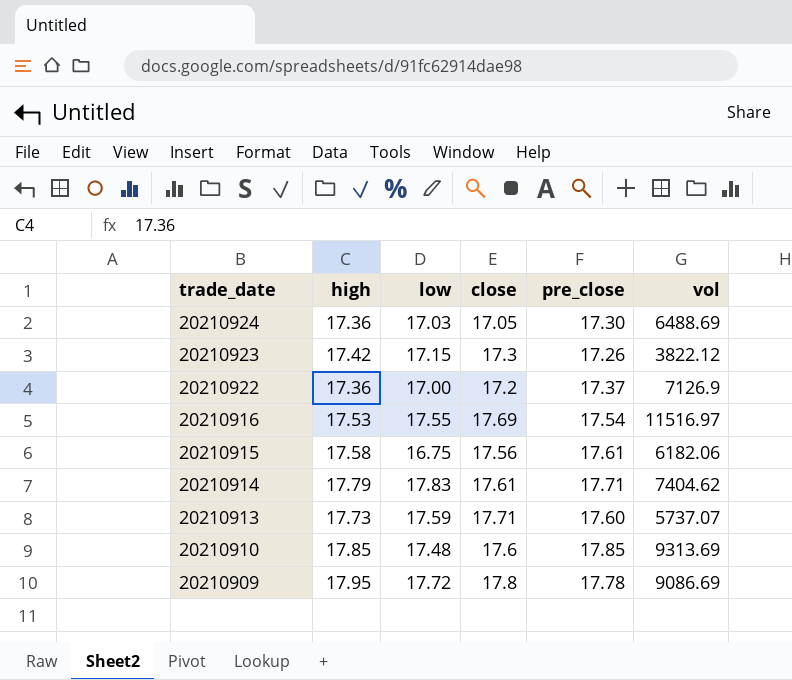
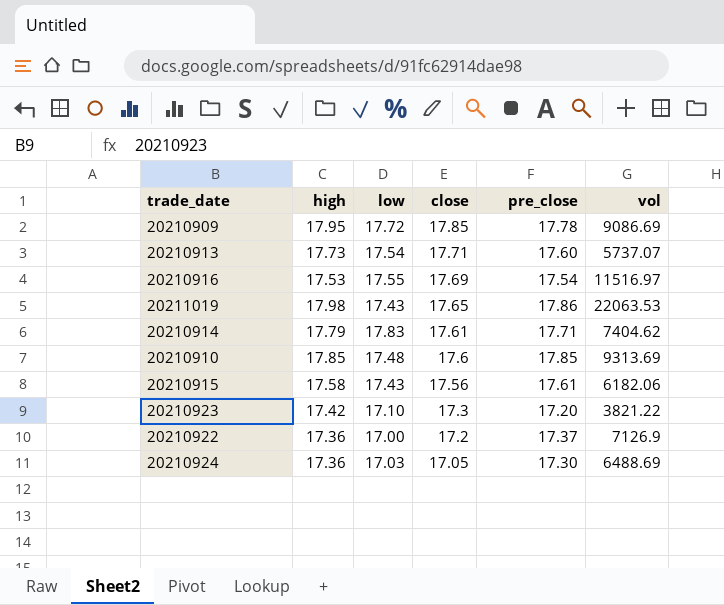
row order: trade_date descending -> close descending
20210909 | close: 17.8 -> 17.85
20210913 | low: 17.59 -> 17.54
row 20211019: none -> 17.98 | 17.43 | 17.65 | 17.86 | 22063.53
20210915 | low: 16.75 -> 17.43
20210923 | low: 17.15 -> 17.10
20210923 | pre_close: 17.26 -> 17.20
20210923 | vol: 3822.12 -> 3821.22

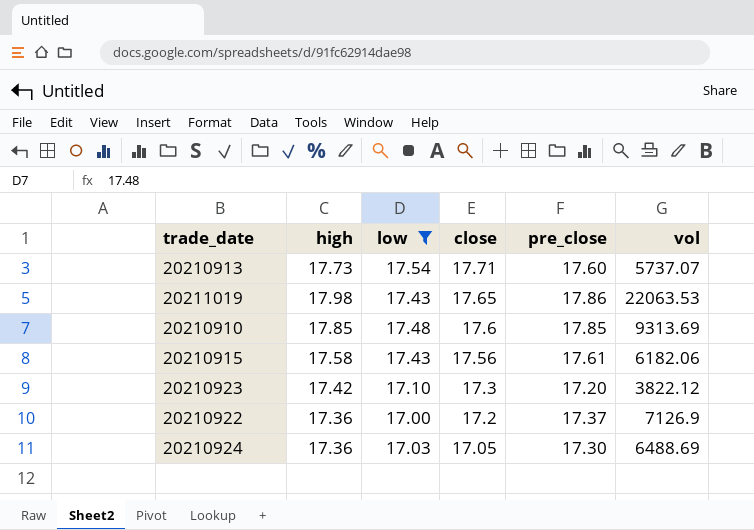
filter: none -> low <= 17.54
20210923 | vol: 3821.22 -> 3822.12

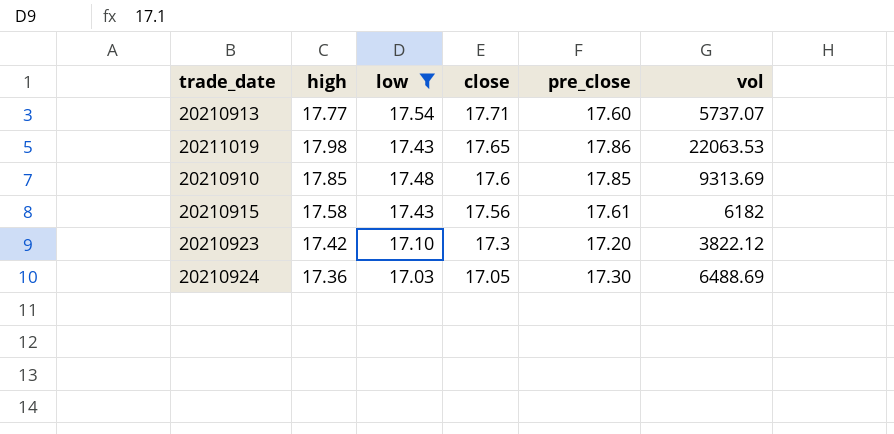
row 20210922: 17.36 | 17.00 | 17.2 | 17.37 | 7126.9 -> none
20210913 | high: 17.73 -> 17.77
20210915 | vol: 6182.06 -> 6182

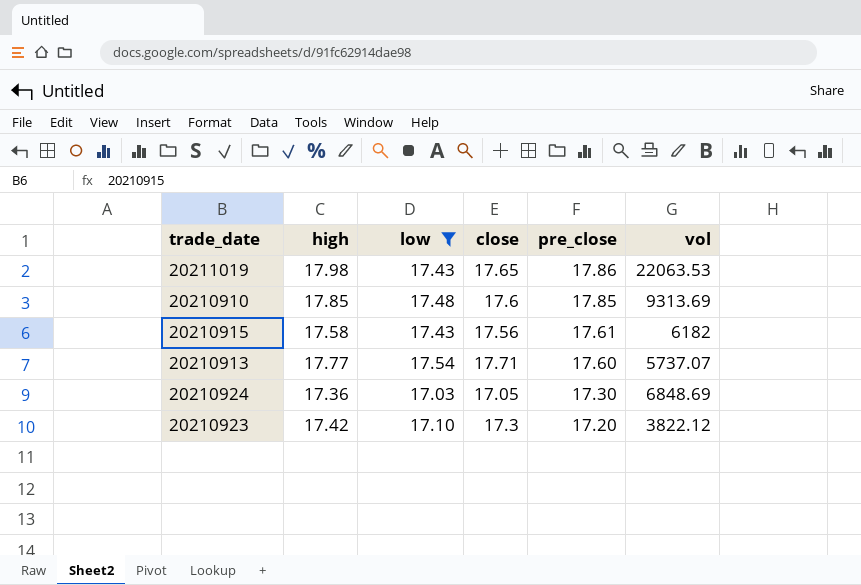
row order: close descending -> pre_close descending
20210924 | vol: 6488.69 -> 6848.69

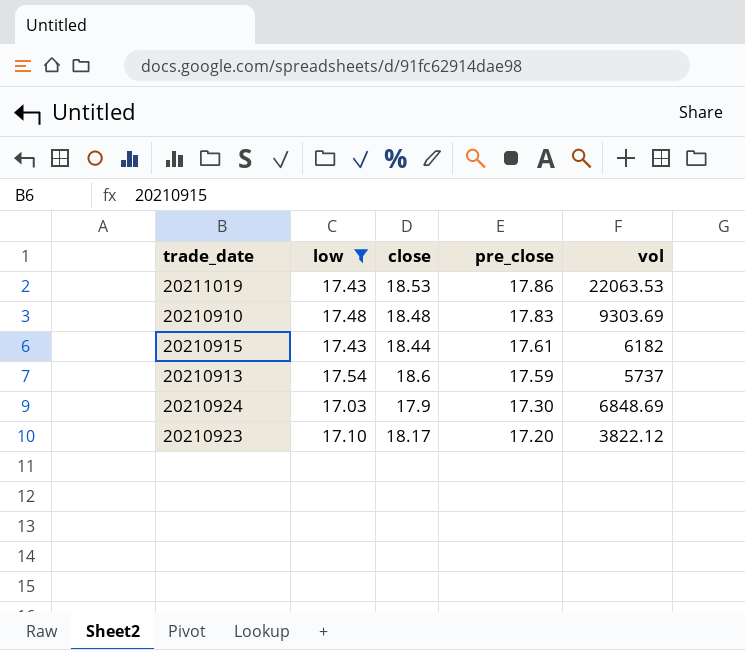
column high | position: 2 -> none
20211019 | close: 17.65 -> 18.53
20210910 | close: 17.6 -> 18.48
20210910 | pre_close: 17.85 -> 17.83
20210910 | vol: 9313.69 -> 9303.69
20210915 | close: 17.56 -> 18.44
20210913 | close: 17.71 -> 18.6
20210913 | pre_close: 17.60 -> 17.59
20210913 | vol: 5737.07 -> 5737
20210924 | close: 17.05 -> 17.9
20210923 | close: 17.3 -> 18.17

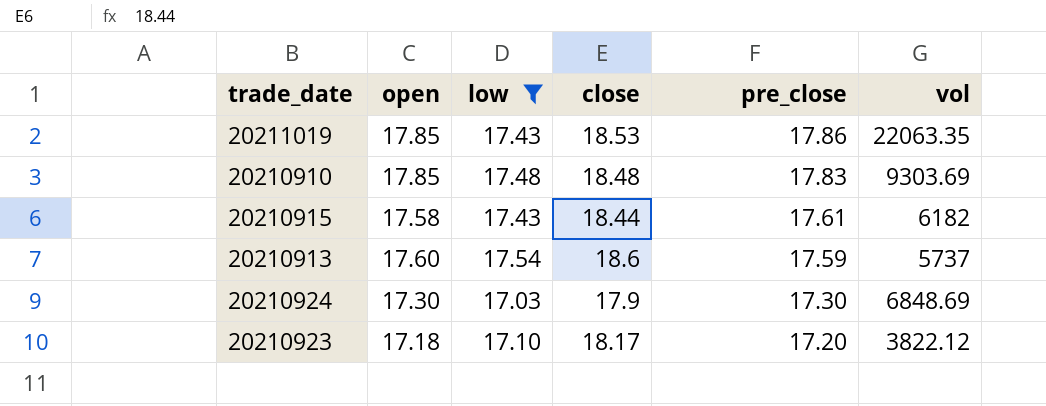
column open | position: none -> 2
20211019 | vol: 22063.53 -> 22063.35

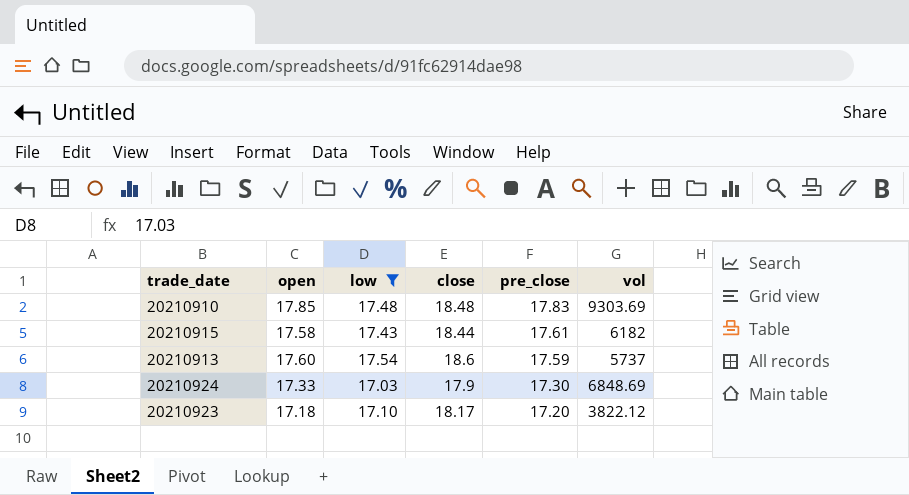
row 20211019: 17.85 | 17.43 | 18.53 | 17.86 | 22063.35 -> none
20210924 | open: 17.30 -> 17.33

